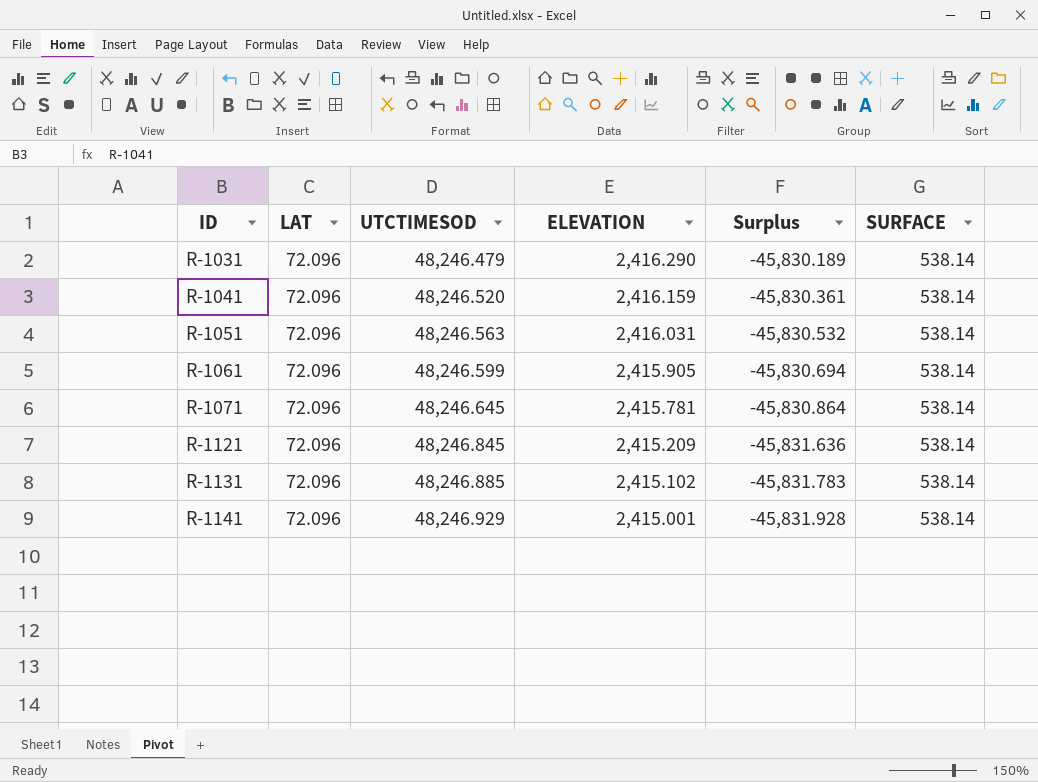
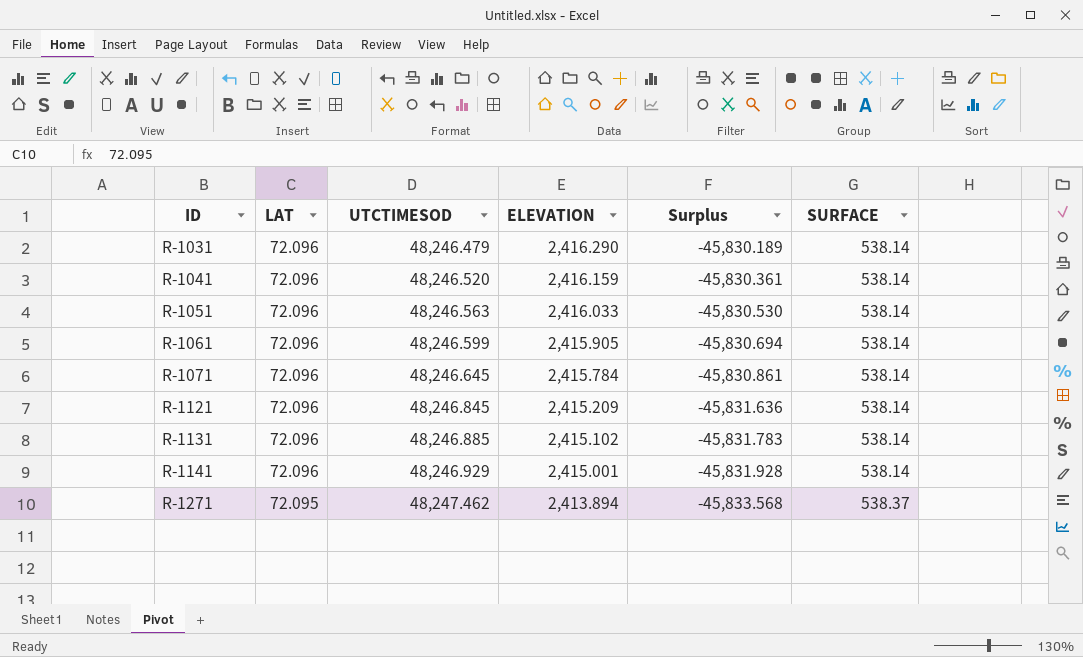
R-1051 | ELEVATION: 2,416.031 -> 2,416.033
R-1051 | Surplus: -45,830.532 -> -45,830.530
R-1071 | ELEVATION: 2,415.781 -> 2,415.784
R-1071 | Surplus: -45,830.864 -> -45,830.861
row R-1271: none -> 72.095 | 48,247.462 | 2,413.894 | -45,833.568 | 538.37

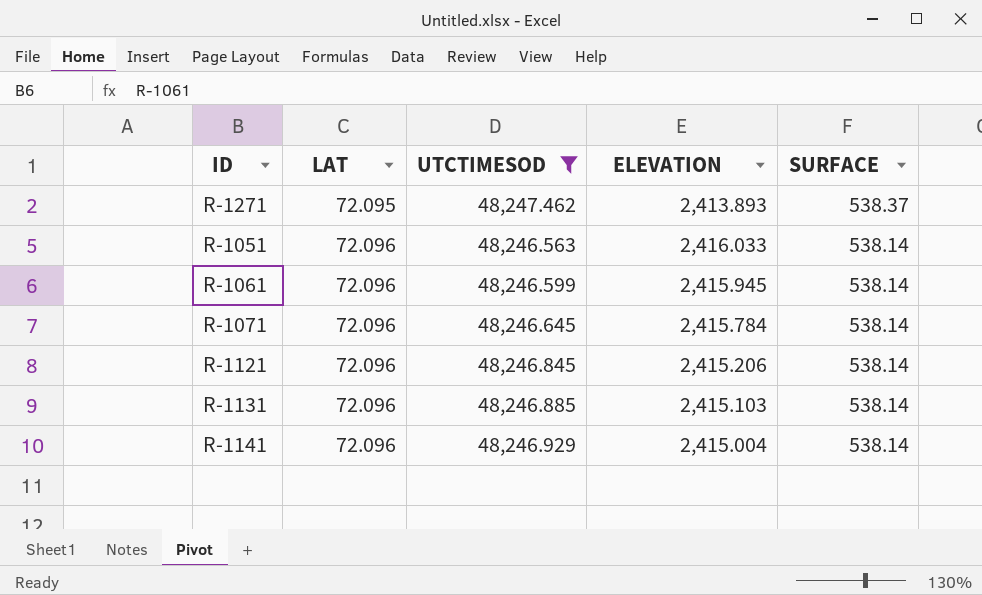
filter: none -> UTCTIMESOD >= 48,246.563
row order: ID ascending -> LAT ascending
column Surplus | formula: [ELEVATION] - [UTCTIMESOD] -> none
R-1271 | ELEVATION: 2,413.894 -> 2,413.893
R-1061 | ELEVATION: 2,415.905 -> 2,415.945
R-1121 | ELEVATION: 2,415.209 -> 2,415.206
R-1131 | ELEVATION: 2,415.102 -> 2,415.103
R-1141 | ELEVATION: 2,415.001 -> 2,415.004

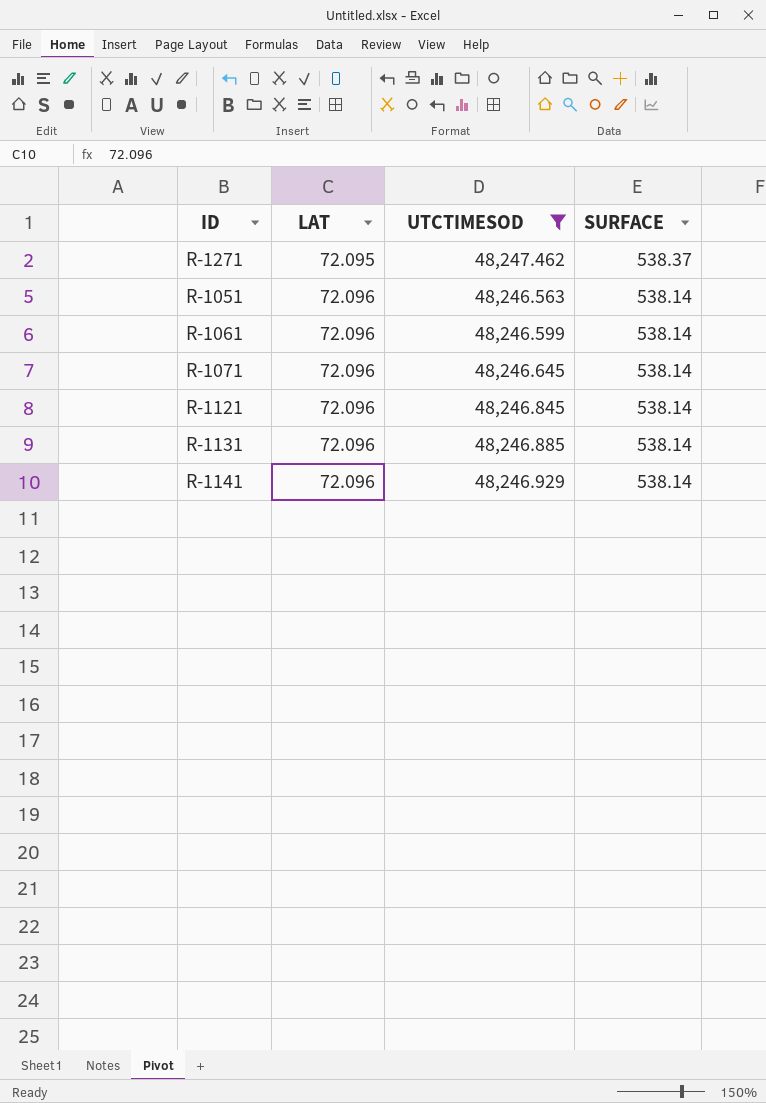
column ELEVATION | position: 4 -> none

